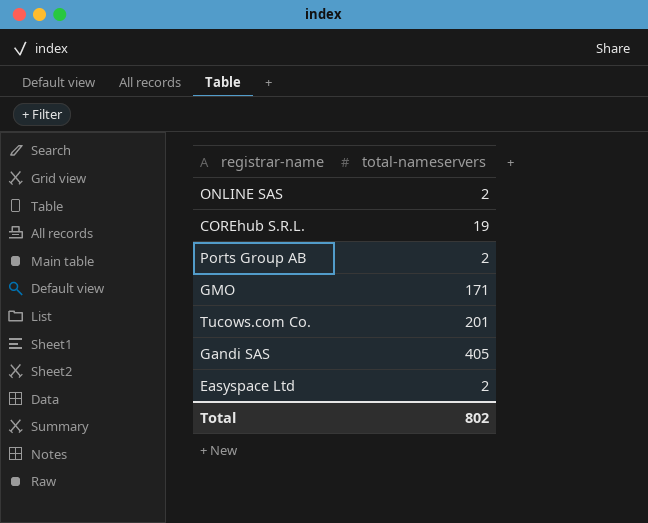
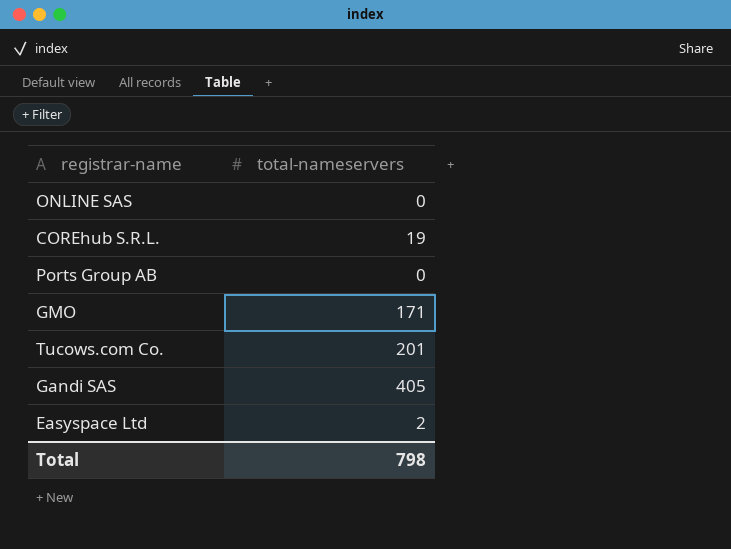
ONLINE SAS | total-nameservers: 2 -> 0
Ports Group AB | total-nameservers: 2 -> 0
Total | total-nameservers: 802 -> 798

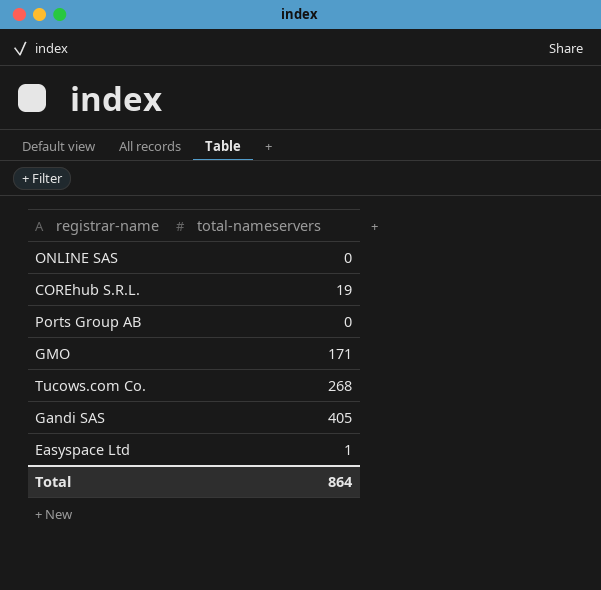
Tucows.com Co. | total-nameservers: 201 -> 268
Easyspace Ltd | total-nameservers: 2 -> 1
Total | total-nameservers: 798 -> 864

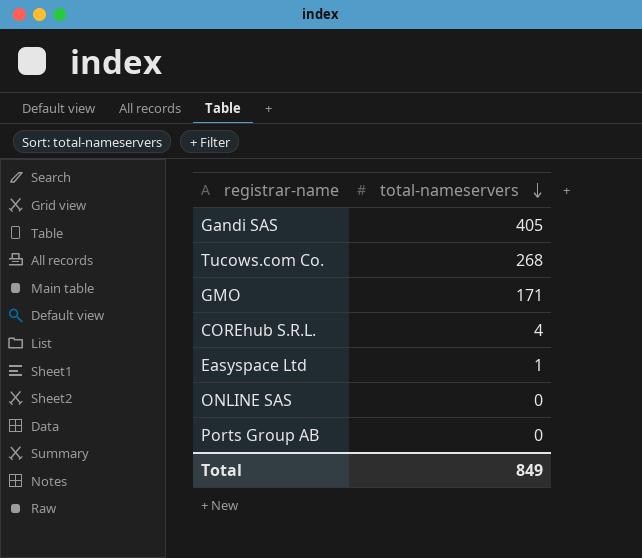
row order: none -> total-nameservers descending
COREhub S.R.L. | total-nameservers: 19 -> 4
Total | total-nameservers: 864 -> 849

